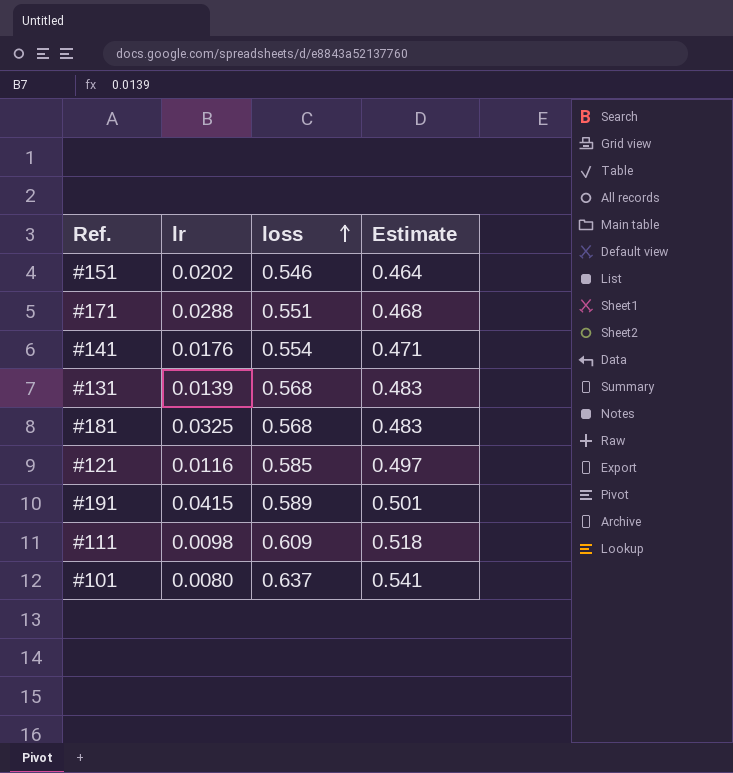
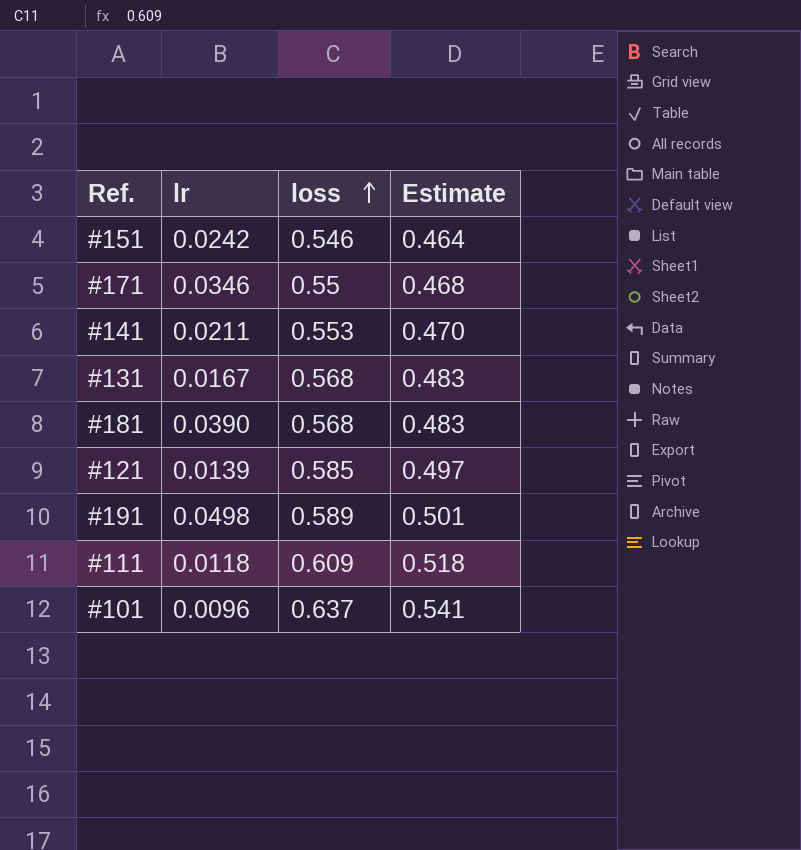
#151 | lr: 0.0202 -> 0.0242
#171 | lr: 0.0288 -> 0.0346
#171 | loss: 0.551 -> 0.55
#141 | lr: 0.0176 -> 0.0211
#141 | loss: 0.554 -> 0.553
#141 | Estimate: 0.471 -> 0.470
#131 | lr: 0.0139 -> 0.0167
#181 | lr: 0.0325 -> 0.0390
#121 | lr: 0.0116 -> 0.0139
#191 | lr: 0.0415 -> 0.0498
#111 | lr: 0.0098 -> 0.0118
#101 | lr: 0.0080 -> 0.0096

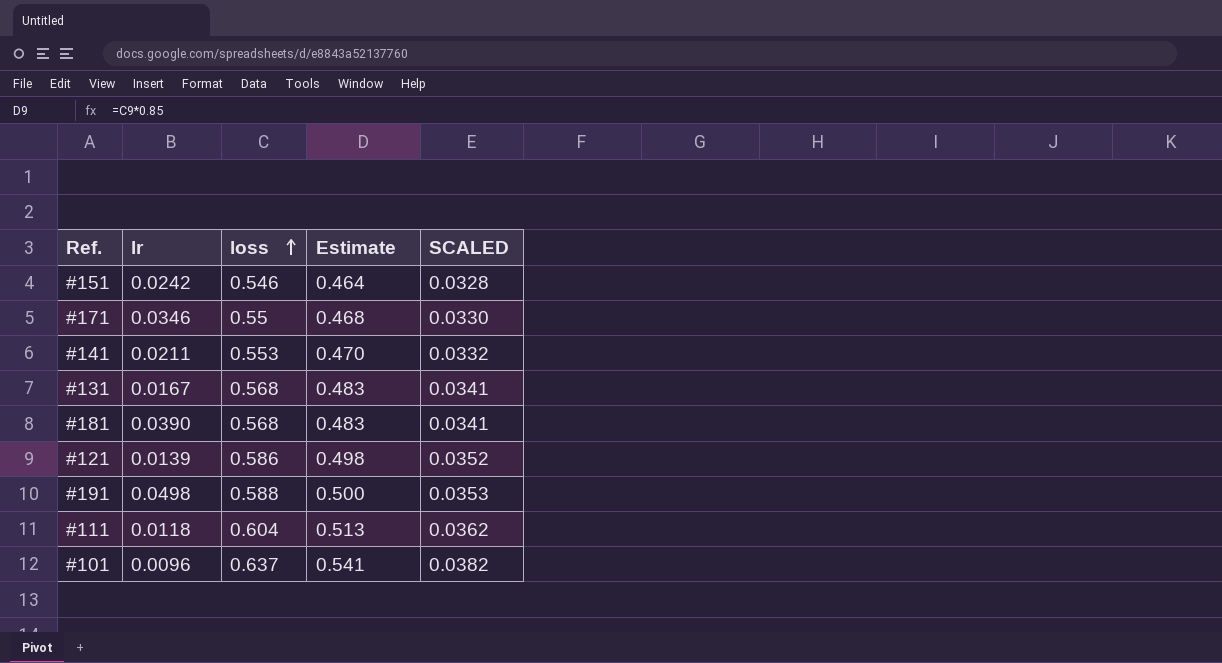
column SCALED | formula: none -> [loss] * 0.06
#121 | loss: 0.585 -> 0.586
#121 | Estimate: 0.497 -> 0.498
#191 | loss: 0.589 -> 0.588
#191 | Estimate: 0.501 -> 0.500
#111 | loss: 0.609 -> 0.604
#111 | Estimate: 0.518 -> 0.513

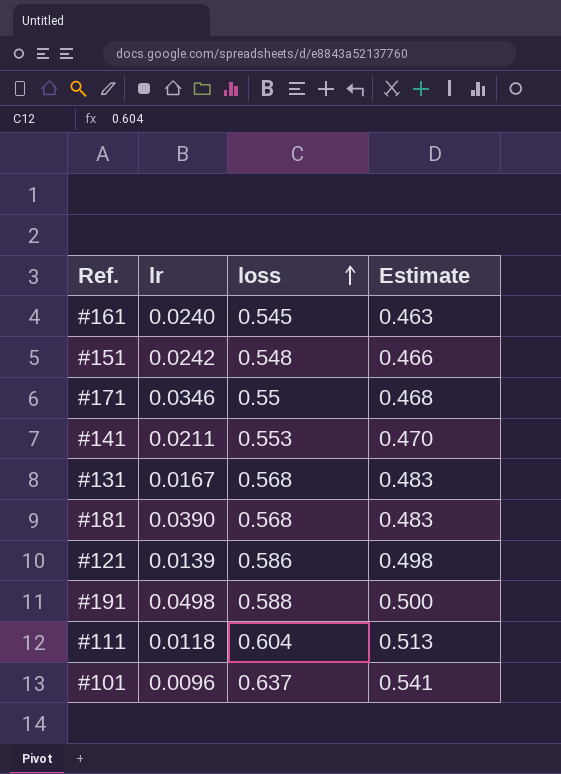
column SCALED | formula: [loss] * 0.06 -> none
row #161: none -> 0.0240 | 0.545 | 0.463
#151 | loss: 0.546 -> 0.548
#151 | Estimate: 0.464 -> 0.466

